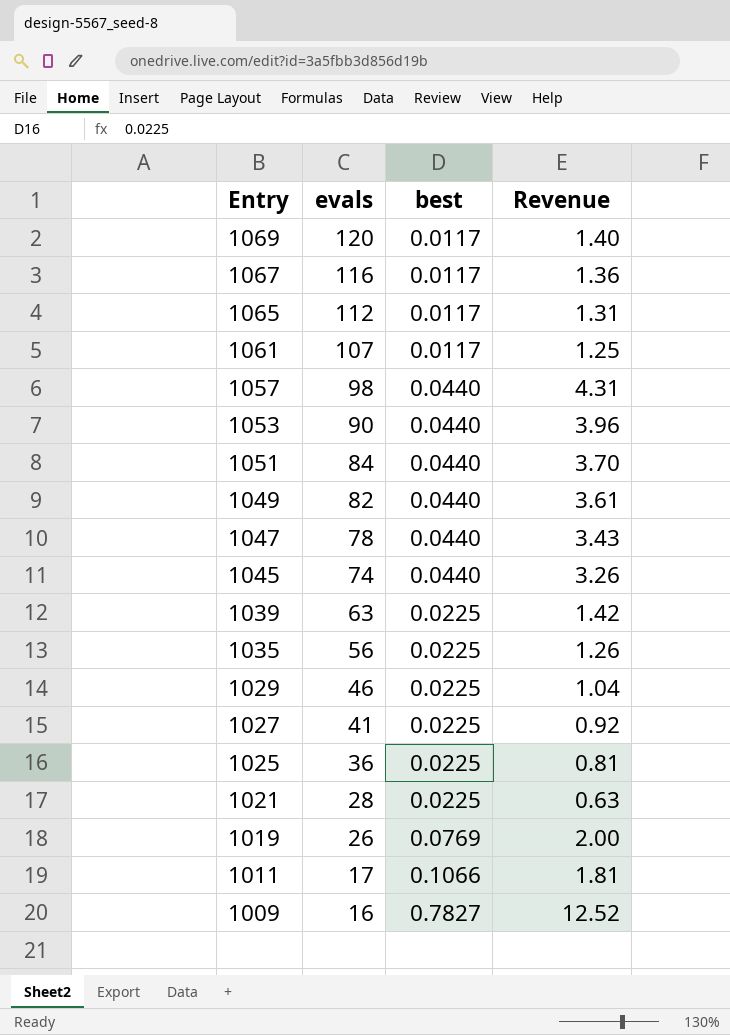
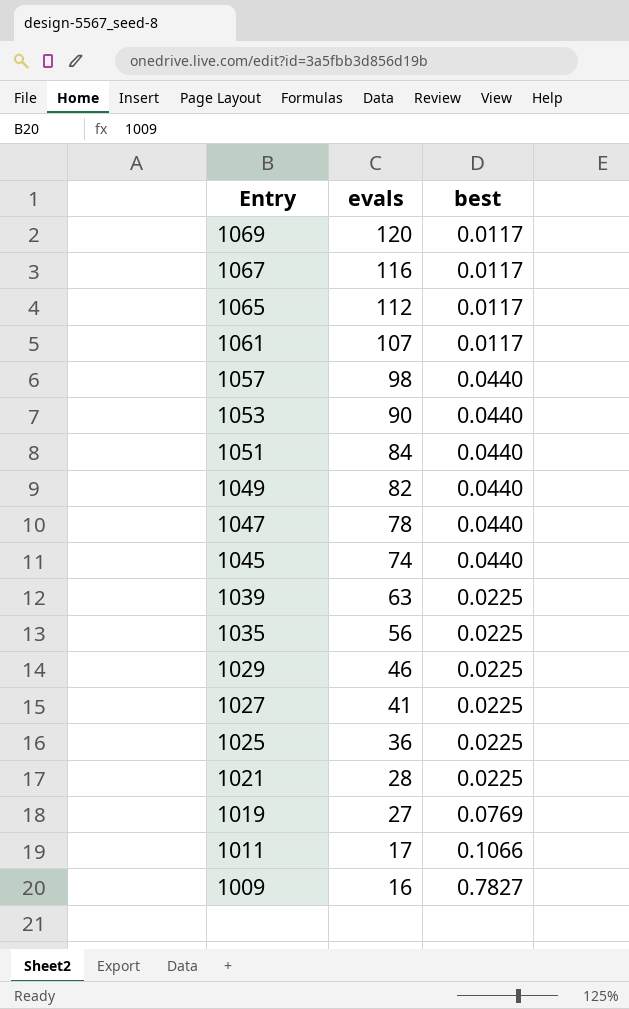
column Revenue | formula: [evals] * [best] -> none
1019 | evals: 26 -> 27

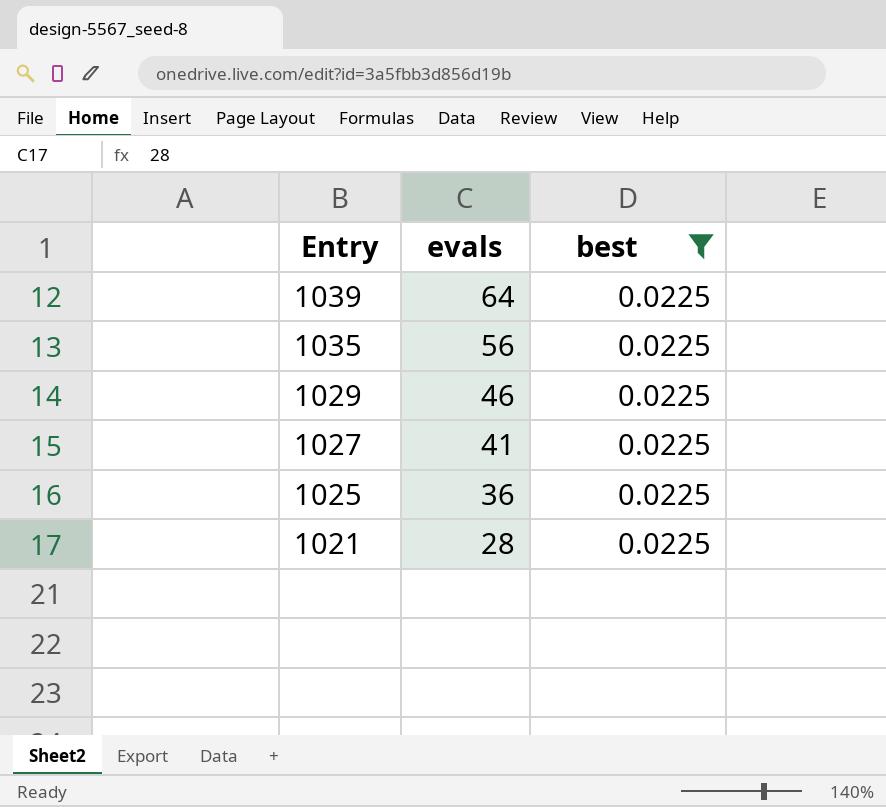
filter: none -> best = 0.0225
1039 | evals: 63 -> 64

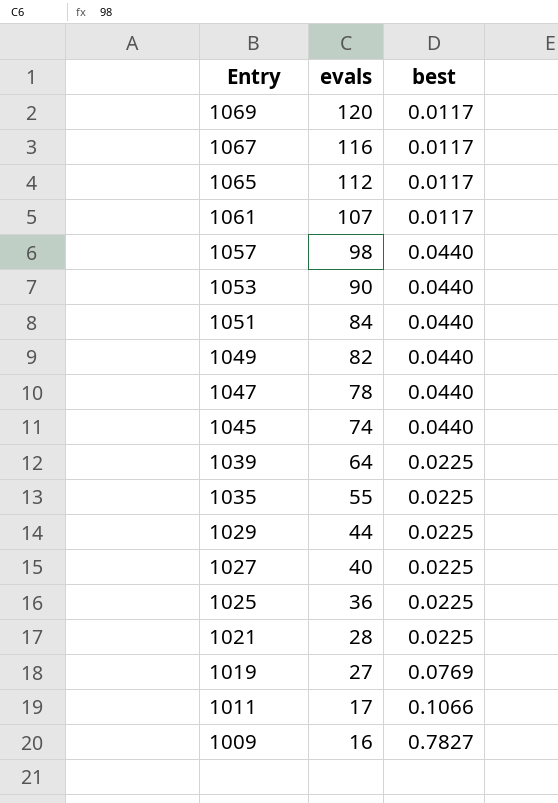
filter: best = 0.0225 -> none
1035 | evals: 56 -> 55
1029 | evals: 46 -> 44
1027 | evals: 41 -> 40

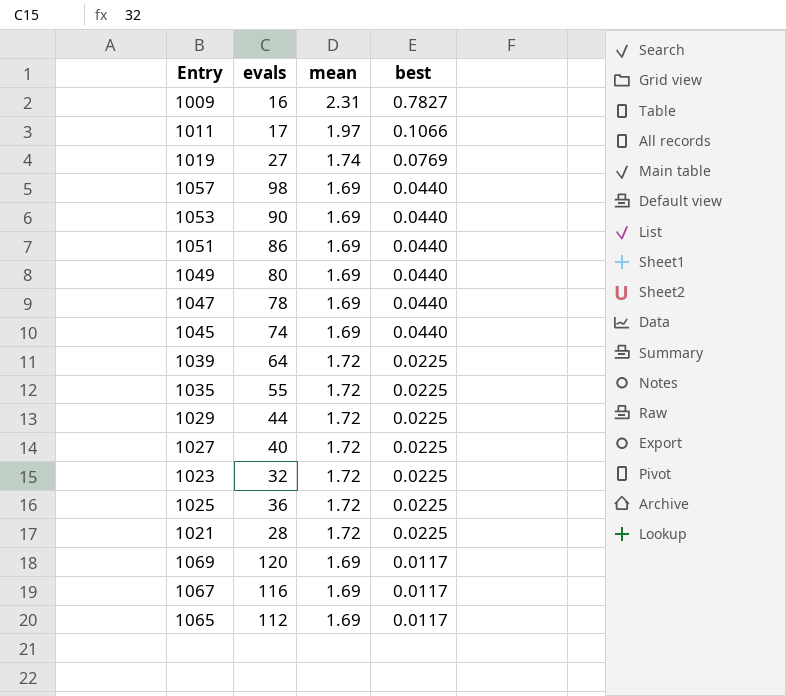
row order: Entry descending -> best descending
column mean | position: none -> 3
row 1061: 107 | 0.0117 -> none
1051 | evals: 84 -> 86
1049 | evals: 82 -> 80
row 1023: none -> 32 | 1.72 | 0.0225

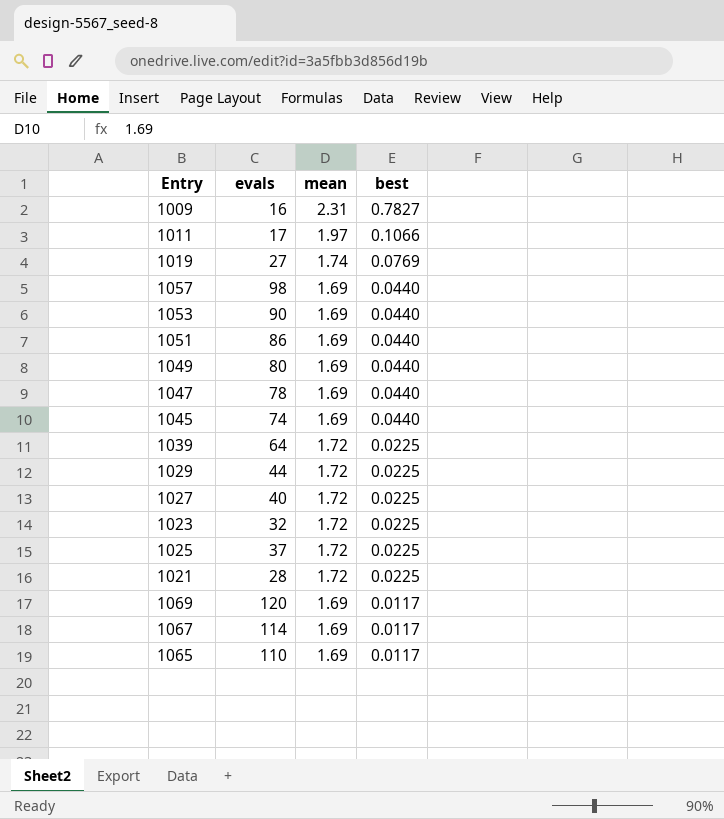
row 1035: 55 | 1.72 | 0.0225 -> none
1025 | evals: 36 -> 37
1067 | evals: 116 -> 114
1065 | evals: 112 -> 110

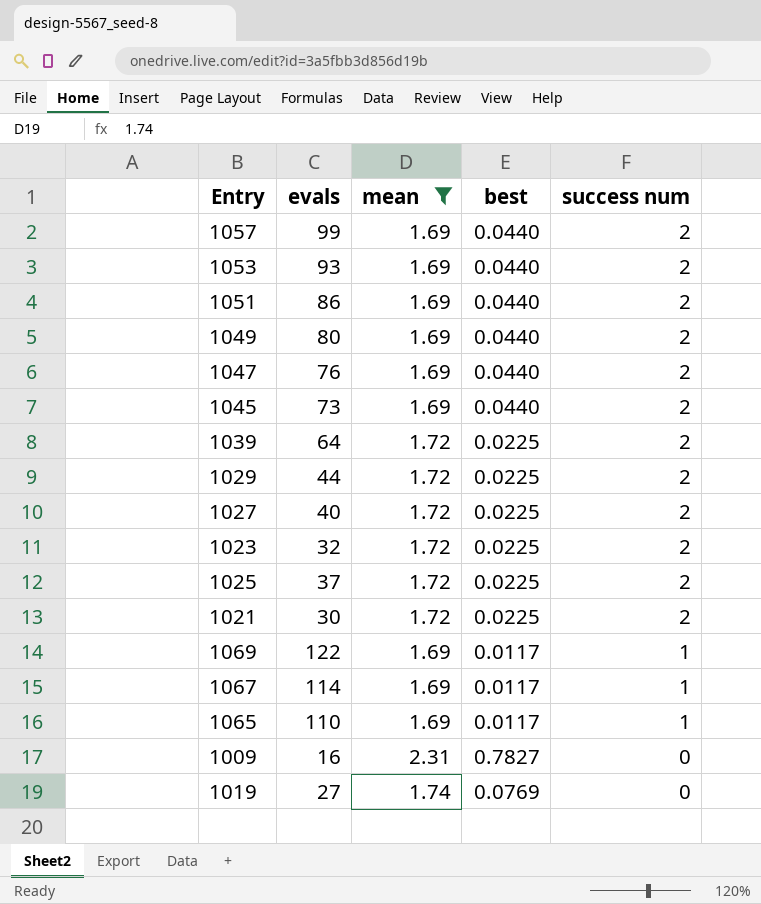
filter: none -> mean != 1.97
row order: best descending -> success num descending
column success num | position: none -> 5
1057 | evals: 98 -> 99
1053 | evals: 90 -> 93
1047 | evals: 78 -> 76
1045 | evals: 74 -> 73
1021 | evals: 28 -> 30
1069 | evals: 120 -> 122

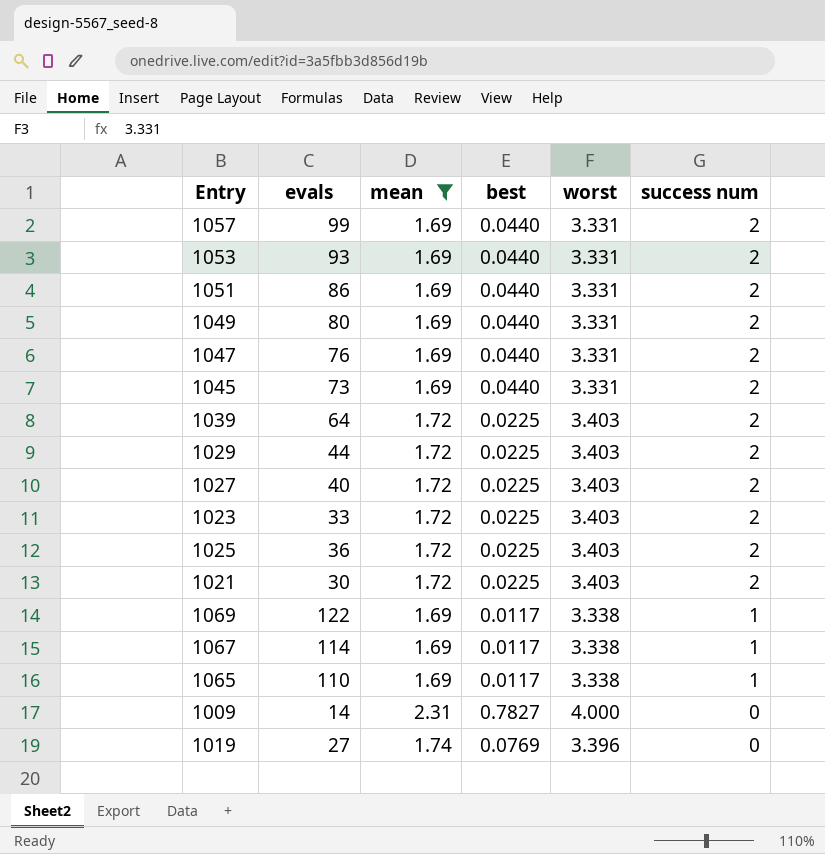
column worst | position: none -> 5
1023 | evals: 32 -> 33
1025 | evals: 37 -> 36
1009 | evals: 16 -> 14

